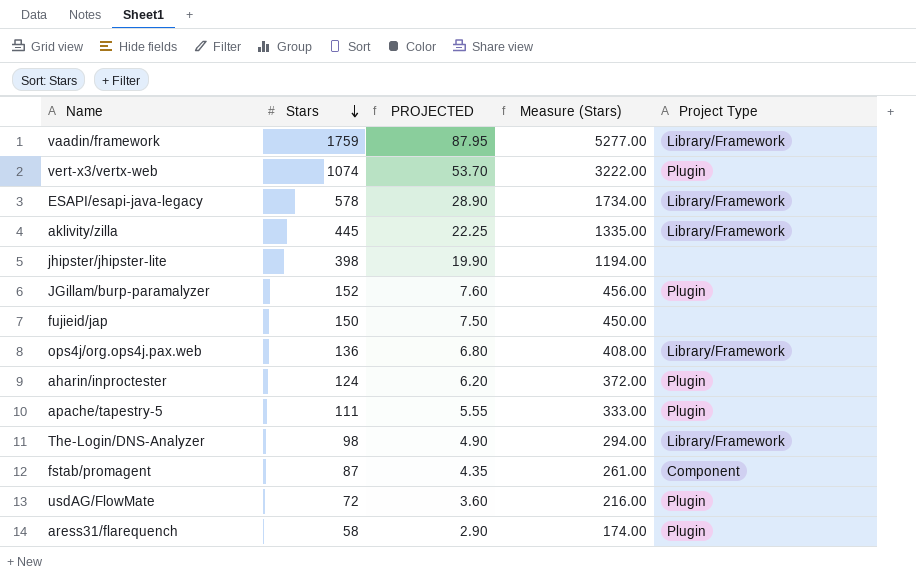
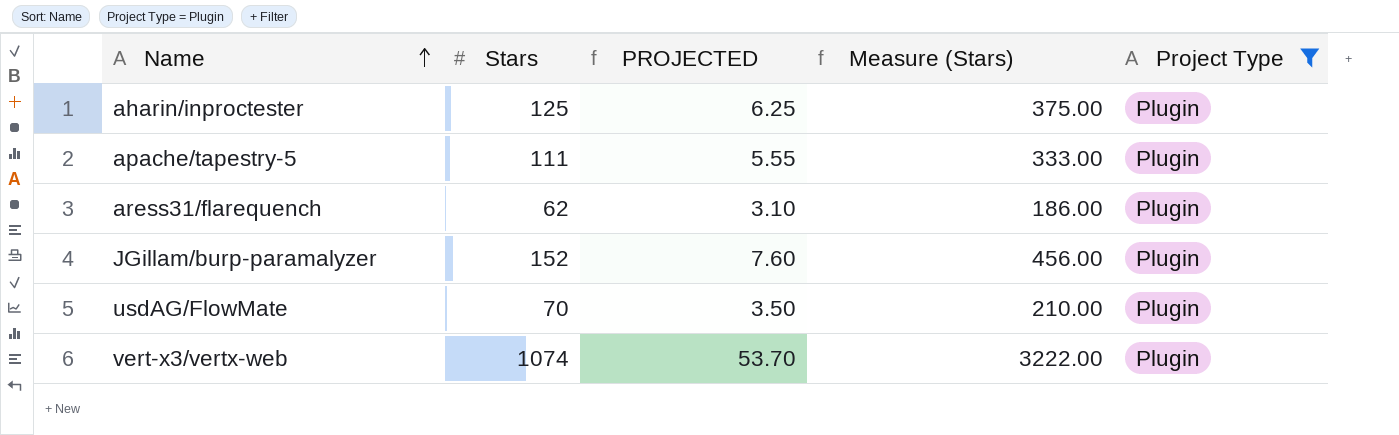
filter: none -> Project Type = Plugin
row order: Stars descending -> Name ascending
aharin/inproctester | Stars: 124 -> 125
aharin/inproctester | PROJECTED: 6.20 -> 6.25
aharin/inproctester | Measure (Stars): 372.00 -> 375.00
aress31/flarequench | Stars: 58 -> 62
aress31/flarequench | PROJECTED: 2.90 -> 3.10
aress31/flarequench | Measure (Stars): 174.00 -> 186.00
usdAG/FlowMate | Stars: 72 -> 70
usdAG/FlowMate | PROJECTED: 3.60 -> 3.50
usdAG/FlowMate | Measure (Stars): 216.00 -> 210.00

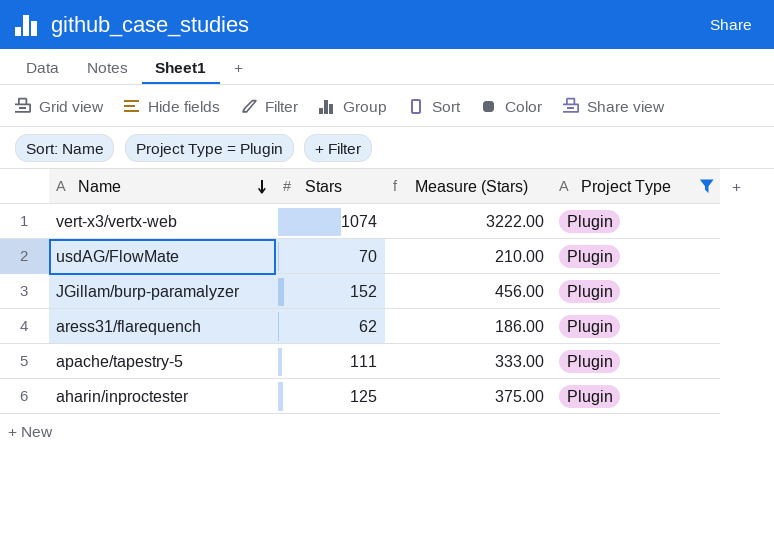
row order: Name ascending -> Name descending
column PROJECTED | formula: [Stars] * 0.05 -> none

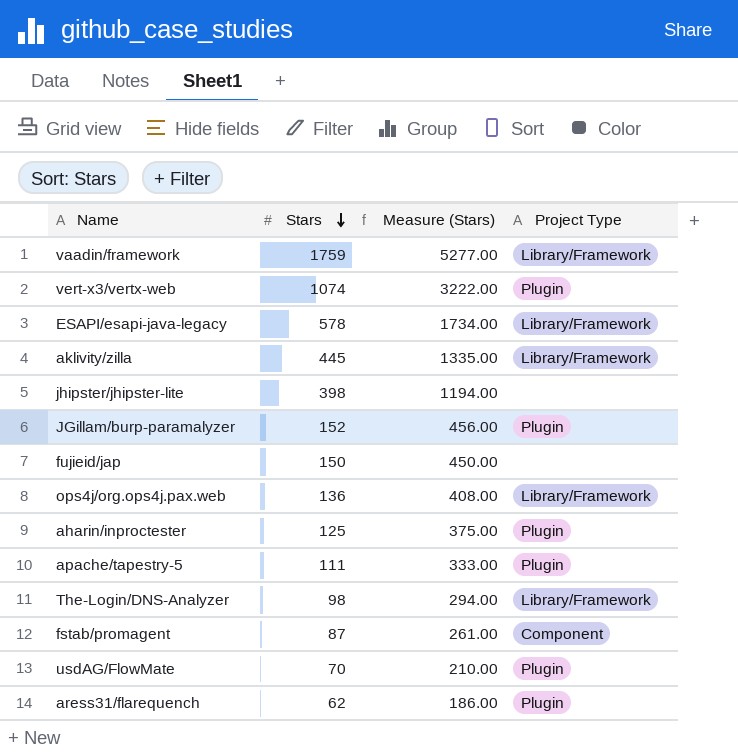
filter: Project Type = Plugin -> none
row order: Name descending -> Stars descending

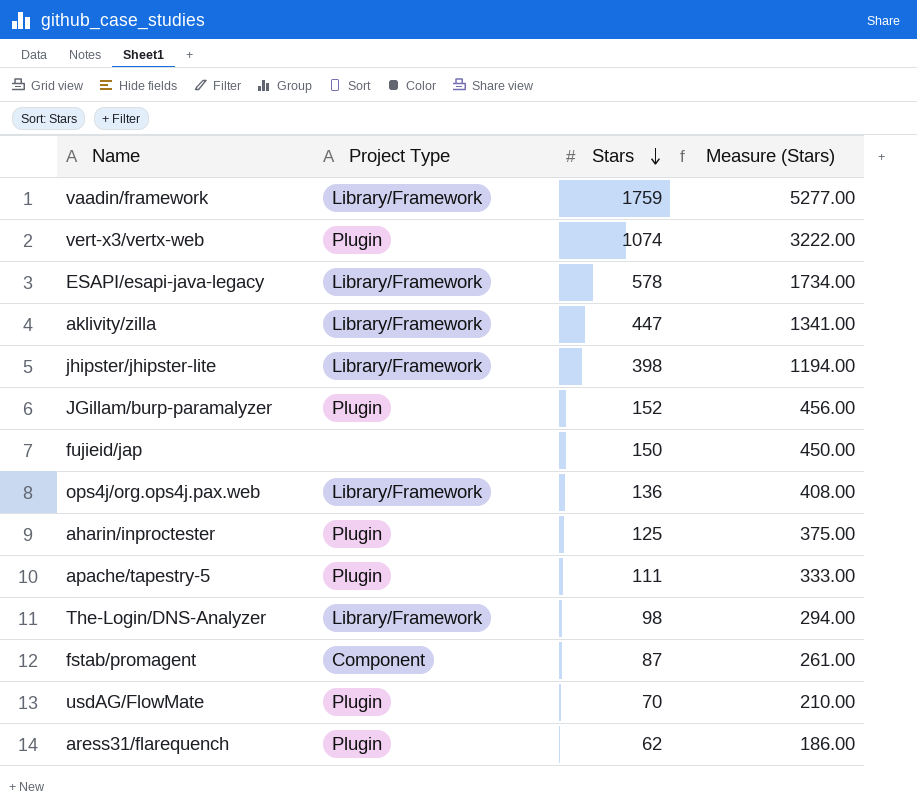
column Project Type | position: 4 -> 2
aklivity/zilla | Stars: 445 -> 447
aklivity/zilla | Measure (Stars): 1335.00 -> 1341.00
jhipster/jhipster-lite | Project Type: none -> Library/Framework

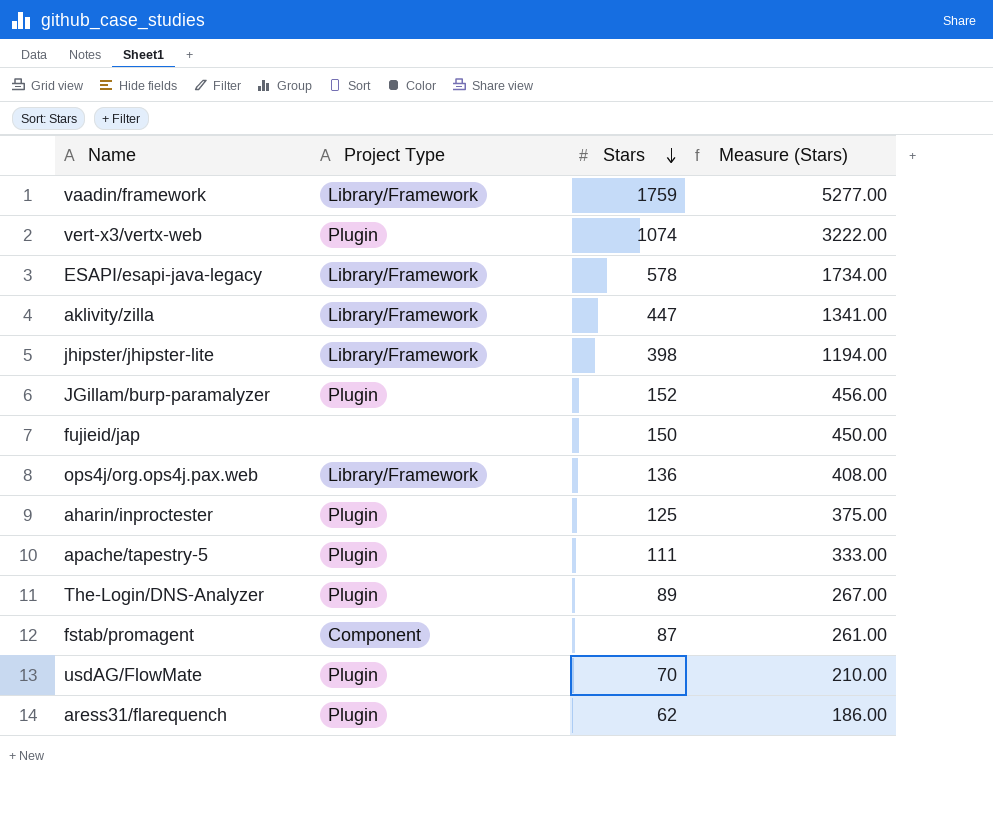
The-Login/DNS-Analyzer | Project Type: Library/Framework -> Plugin
The-Login/DNS-Analyzer | Stars: 98 -> 89
The-Login/DNS-Analyzer | Measure (Stars): 294.00 -> 267.00

